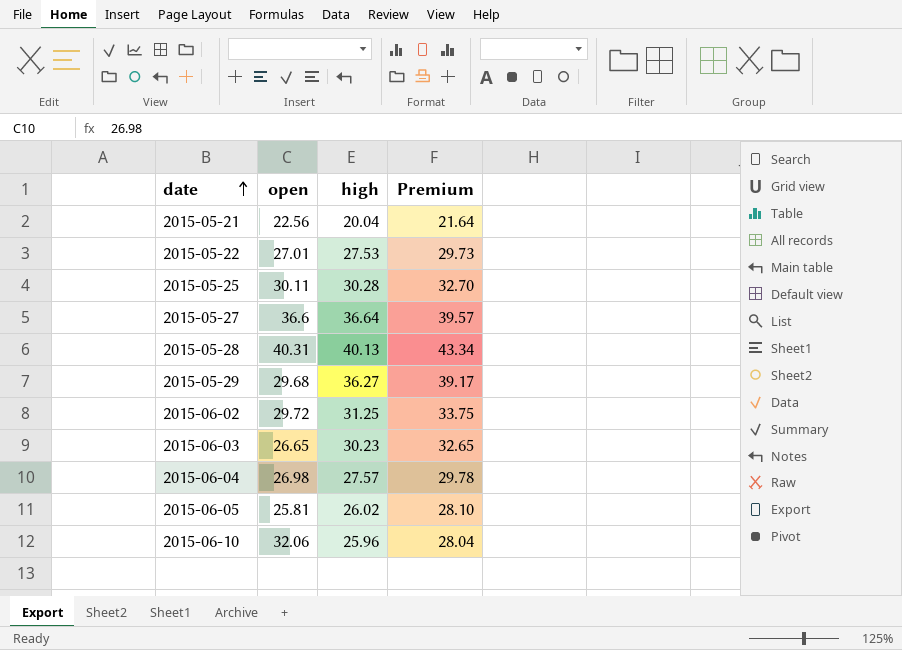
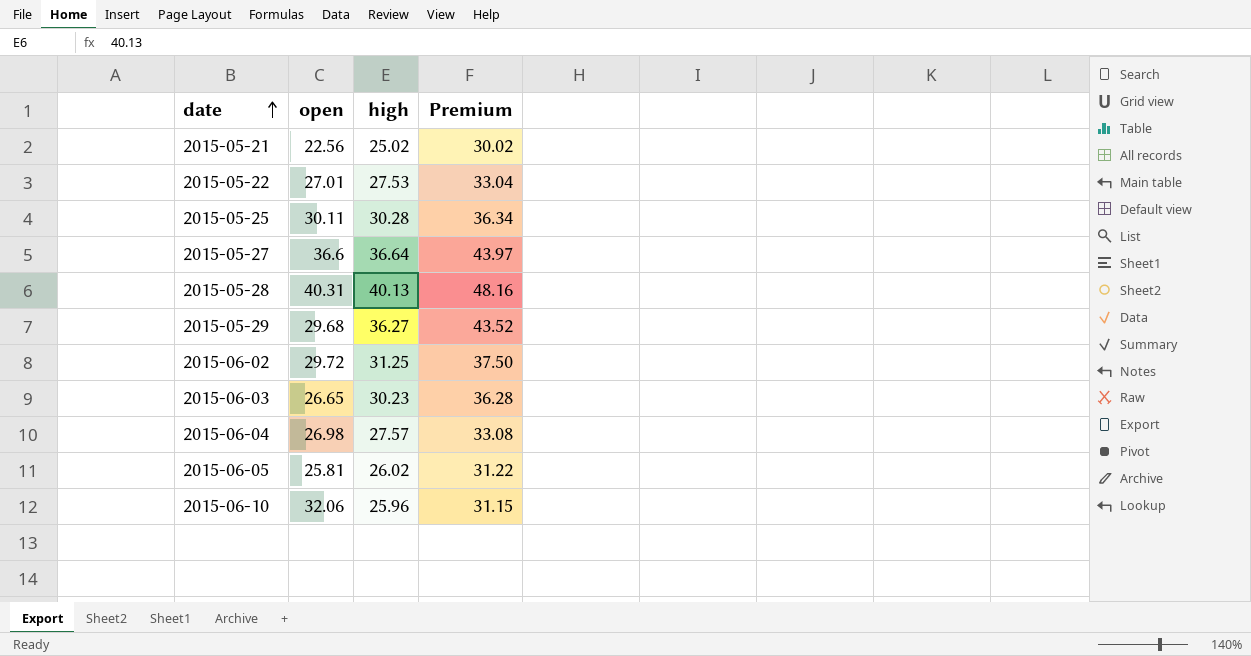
column Premium | formula: [high] * 1.08 -> [high] * 1.2
2015-05-21 | high: 20.04 -> 25.02

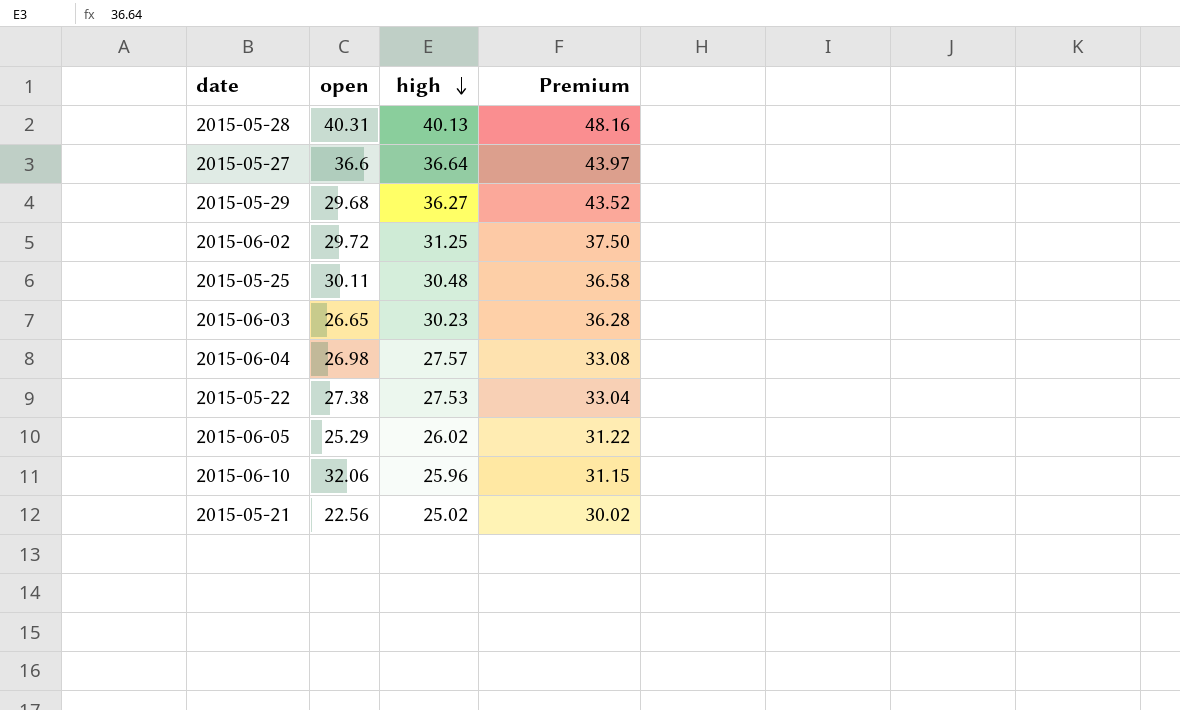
row order: date ascending -> high descending
2015-05-25 | high: 30.28 -> 30.48
2015-05-25 | Premium: 36.34 -> 36.58
2015-05-22 | open: 27.01 -> 27.38
2015-06-05 | open: 25.81 -> 25.29

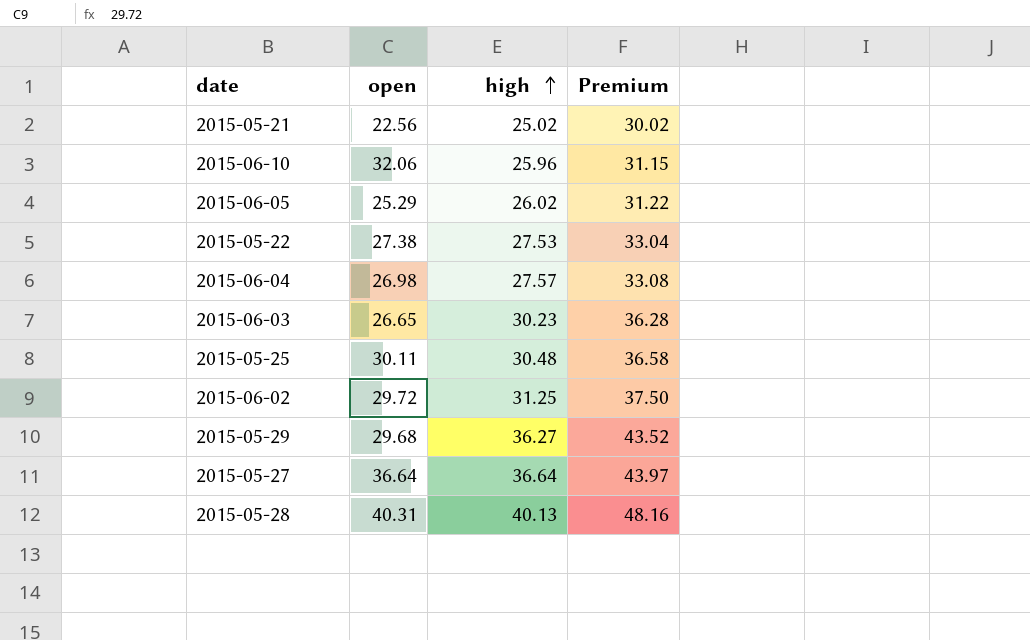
row order: high descending -> high ascending
2015-05-27 | open: 36.6 -> 36.64

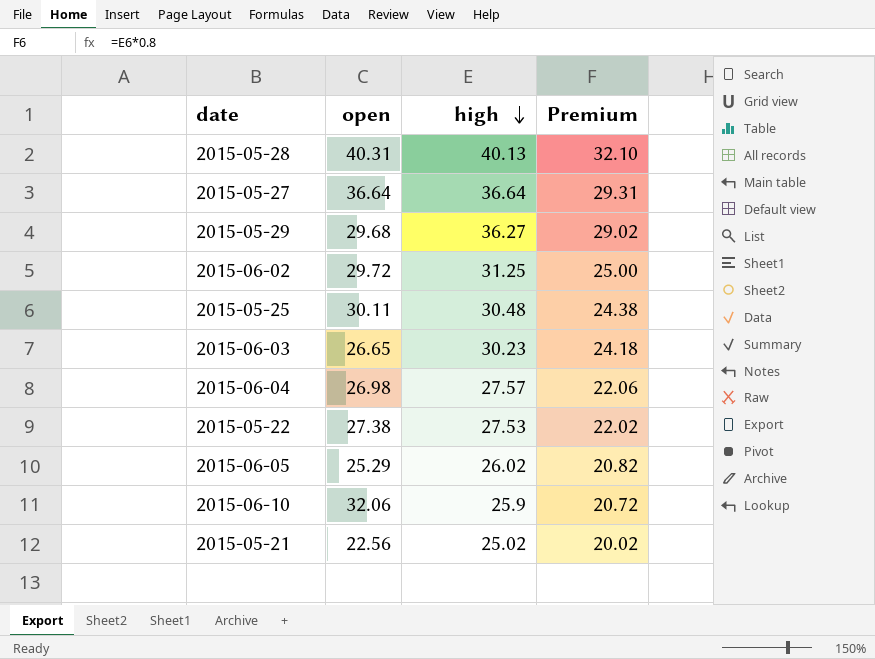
row order: high ascending -> high descending
column Premium | formula: [high] * 1.2 -> [high] * 0.8
2015-06-10 | high: 25.96 -> 25.9

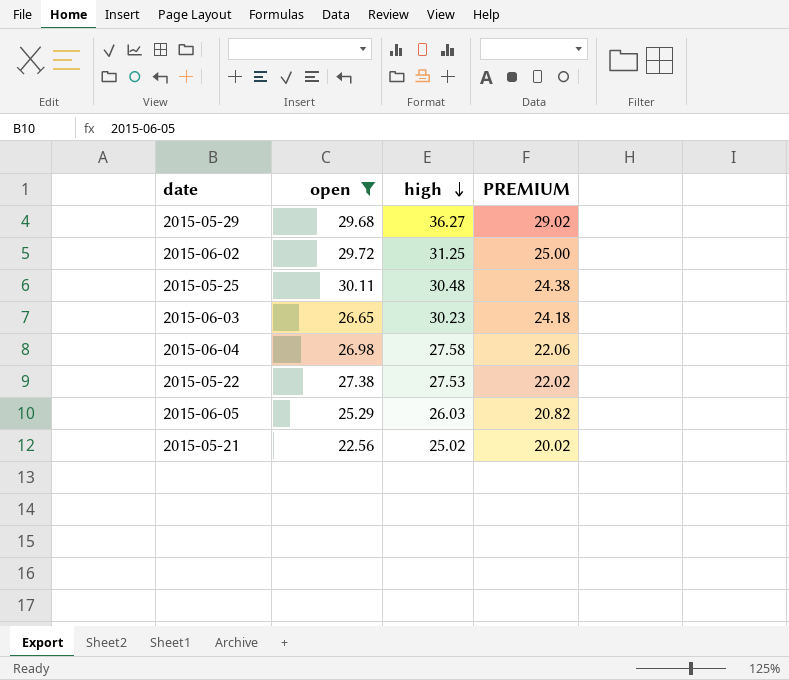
filter: none -> open <= 30.11
column name: Premium -> PREMIUM
2015-06-04 | high: 27.57 -> 27.58
2015-06-05 | high: 26.02 -> 26.03

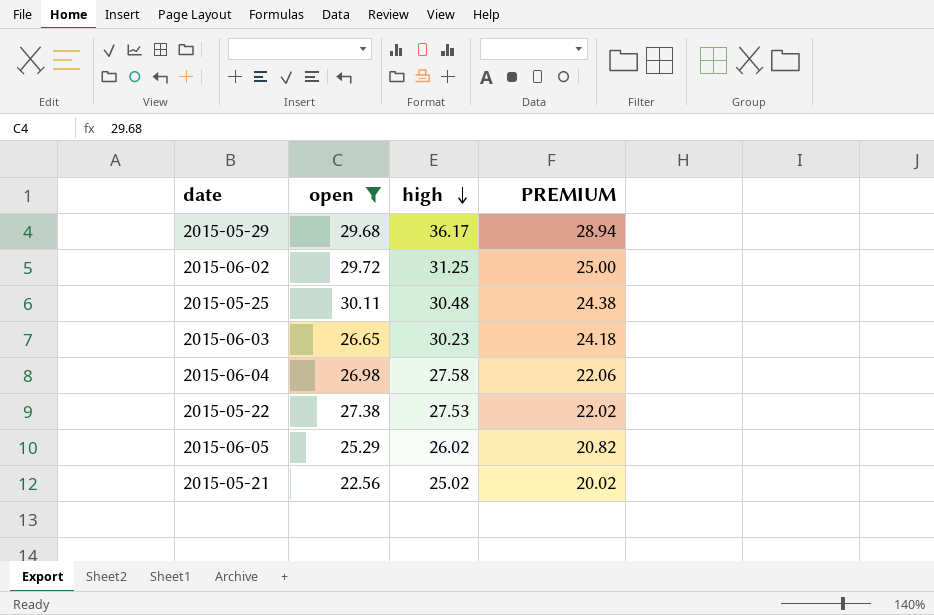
2015-05-29 | high: 36.27 -> 36.17
2015-05-29 | PREMIUM: 29.02 -> 28.94
2015-06-05 | high: 26.03 -> 26.02

